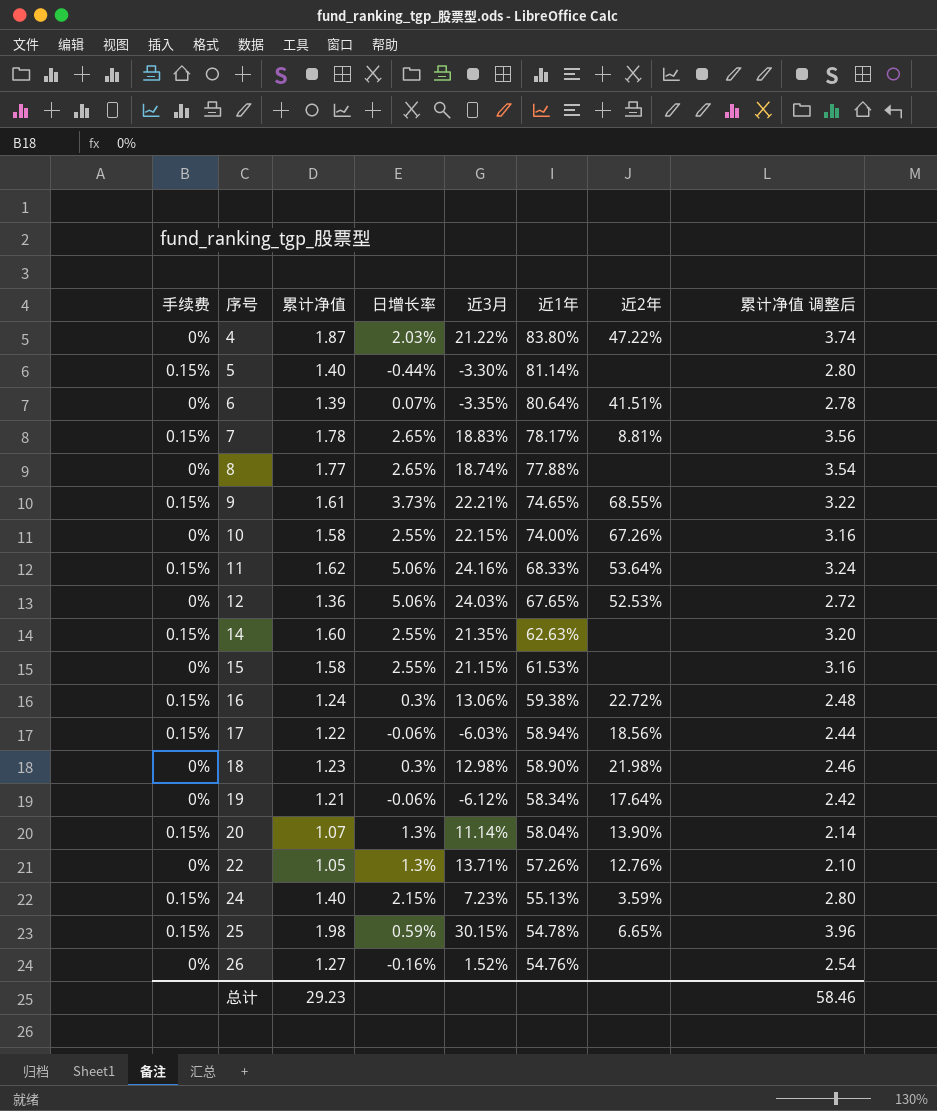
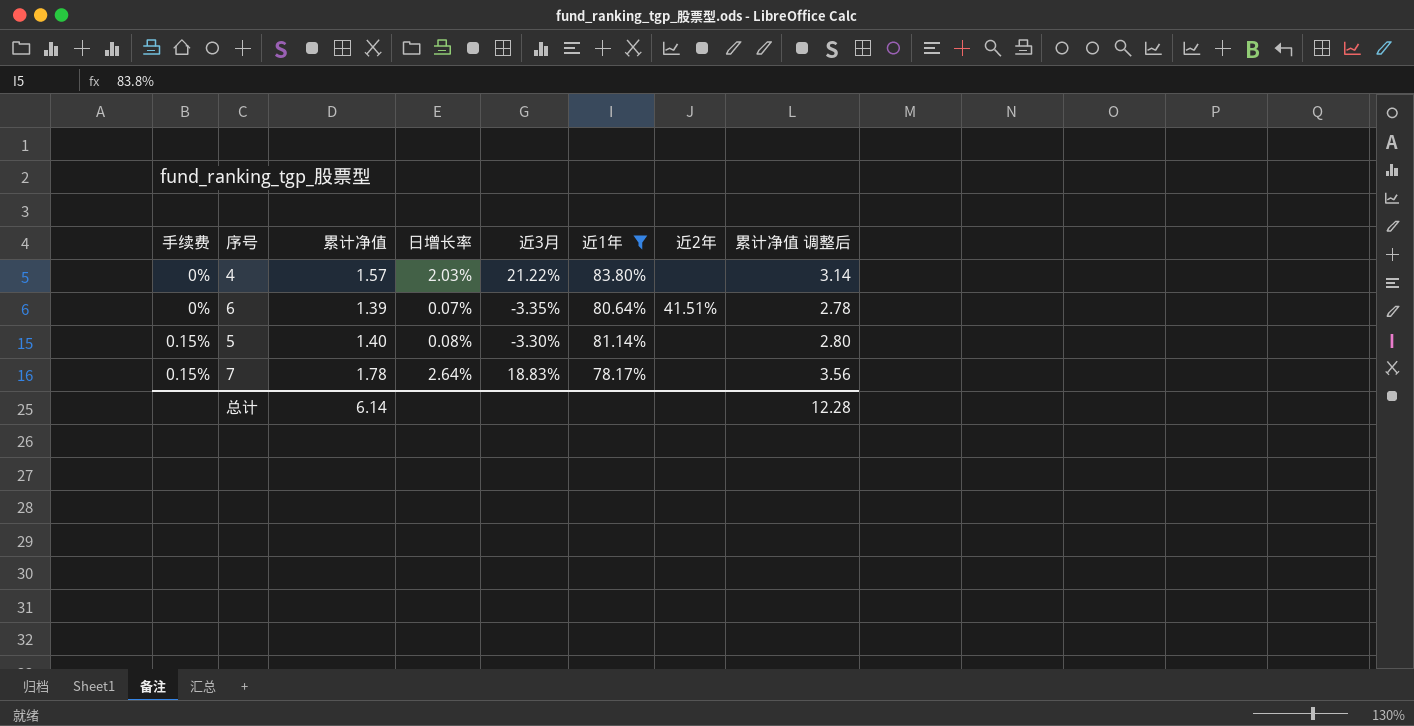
filter: none -> 近1年 >= 78.17%
row order: 序号 ascending -> 手续费 ascending
4 | 累计净值: 1.87 -> 1.57
4 | 近2年: 47.22% -> none
4 | 累计净值 调整后: 3.74 -> 3.14
5 | 日增长率: -0.44% -> 0.08%
7 | 日增长率: 2.65% -> 2.64%
7 | 近2年: 8.81% -> none
总计 | 累计净值: 29.23 -> 6.14
总计 | 累计净值 调整后: 58.46 -> 12.28

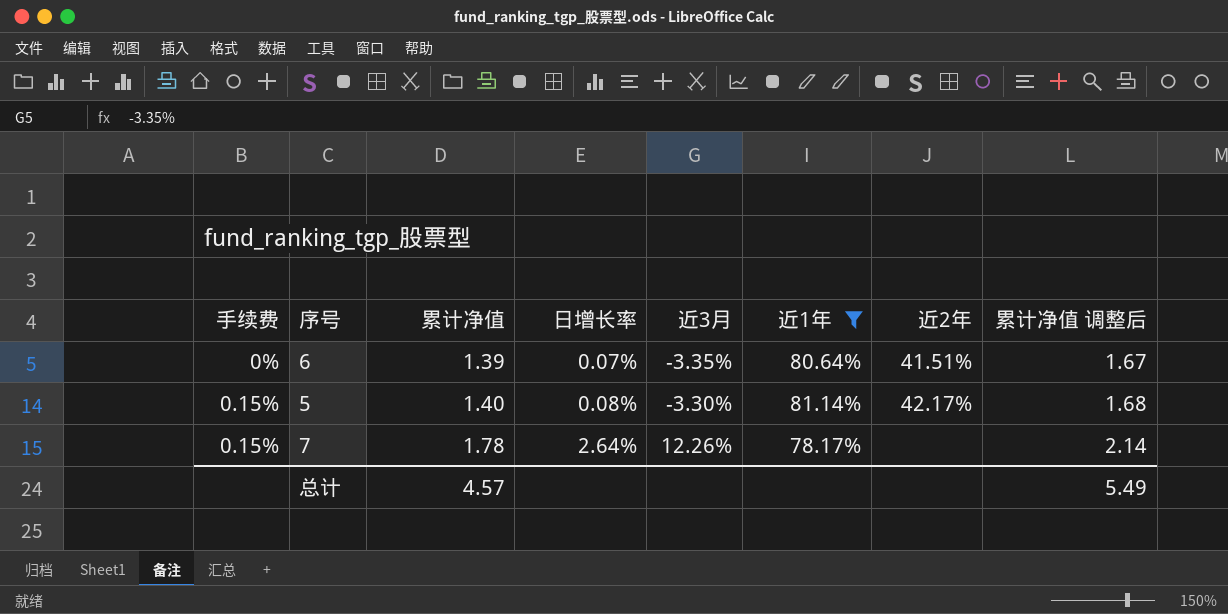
column 累计净值 调整后 | formula: [累计净值] * 2 -> [累计净值] * 1.2
row 4: 0% | 1.57 | 2.03% | 21.22% | 83.80% | none | 3.14 -> none
5 | 近2年: none -> 42.17%
7 | 近3月: 18.83% -> 12.26%
总计 | 累计净值: 6.14 -> 4.57
总计 | 累计净值 调整后: 12.28 -> 5.49

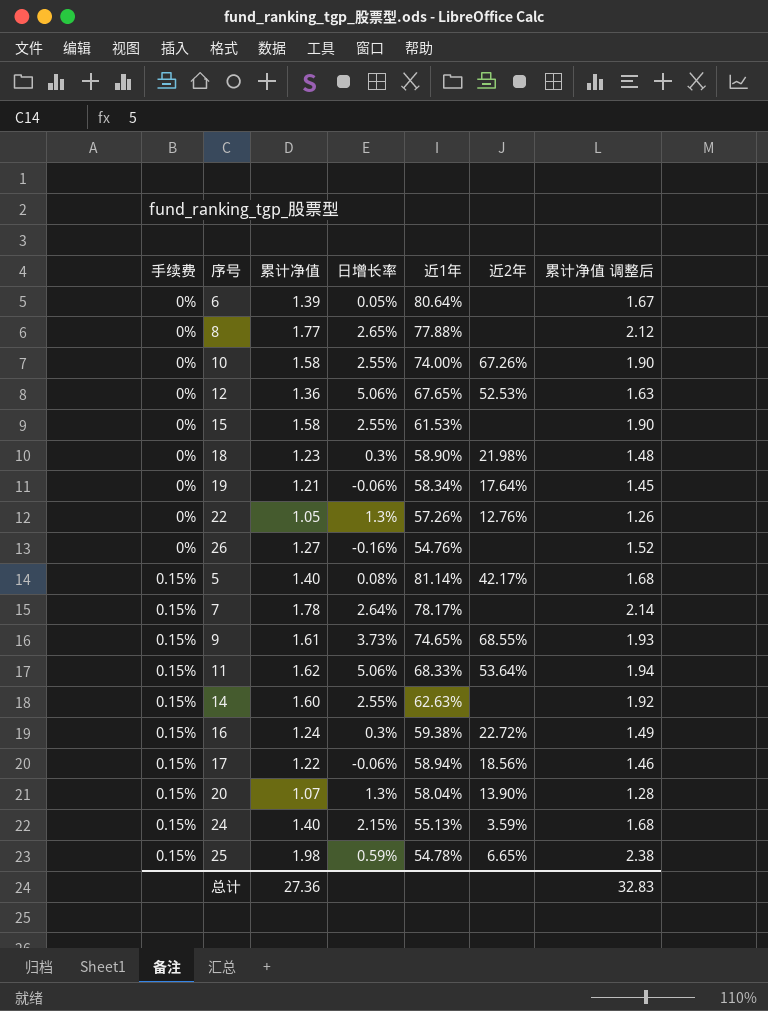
filter: 近1年 >= 78.17% -> none
column 近3月 | position: 5 -> none
6 | 日增长率: 0.07% -> 0.05%
6 | 近2年: 41.51% -> none
总计 | 累计净值: 4.57 -> 27.36
总计 | 累计净值 调整后: 5.49 -> 32.83

